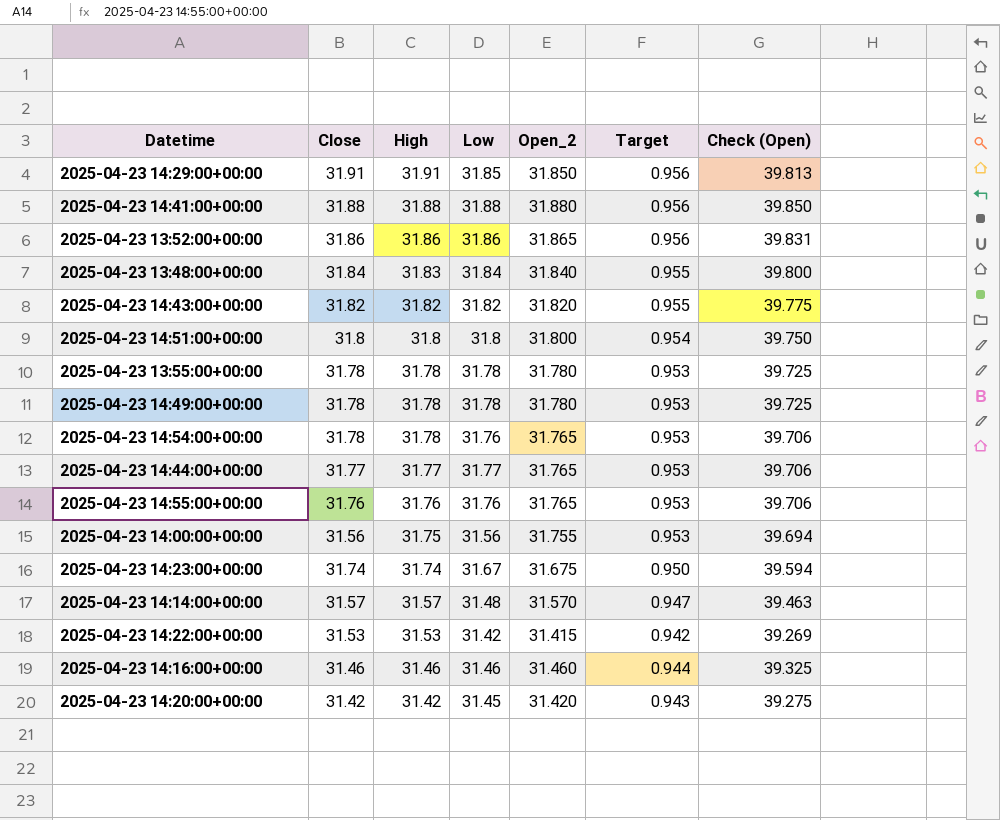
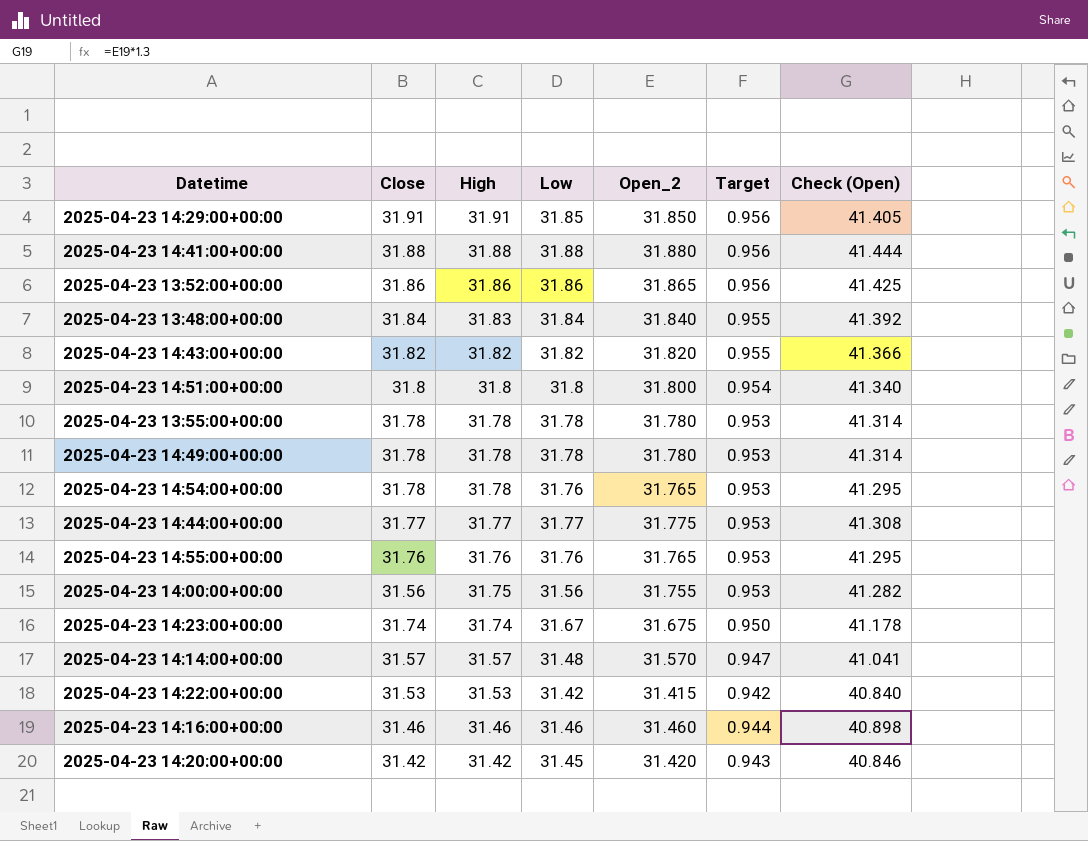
column Check (Open) | formula: [Open_2] * 1.25 -> [Open_2] * 1.3
2025-04-23 14:44:00+00:00 | Open_2: 31.765 -> 31.775

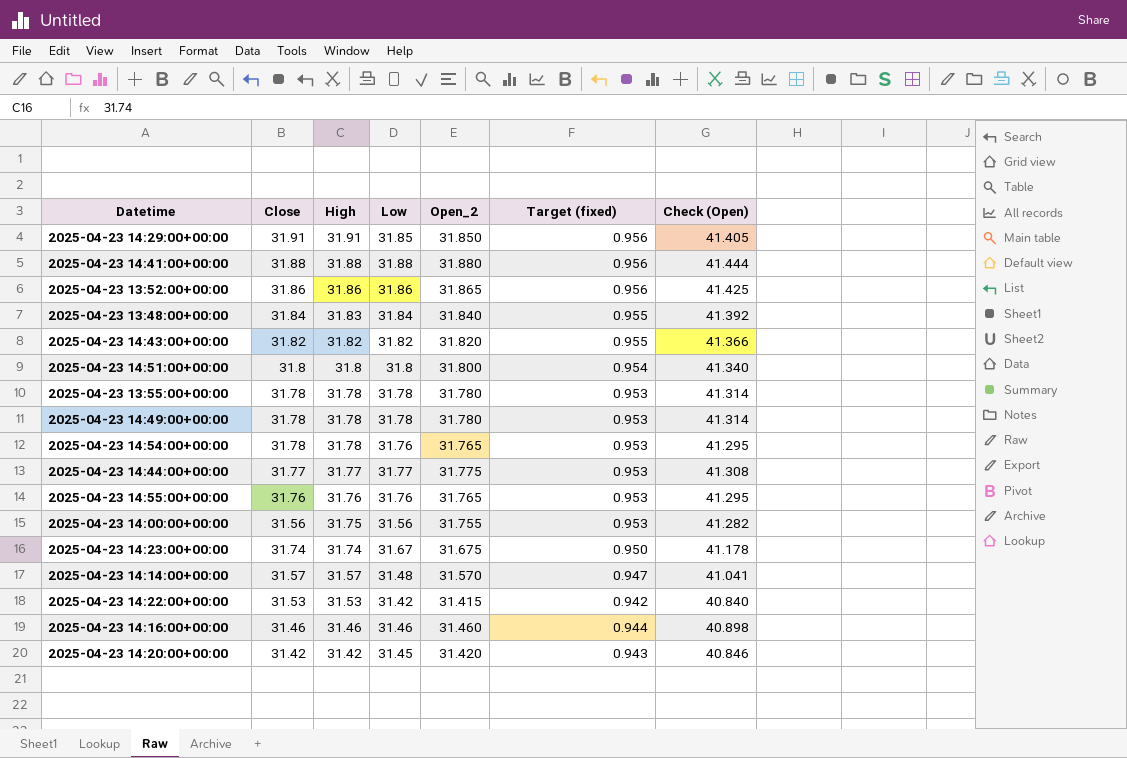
column name: Target -> Target (fixed)

